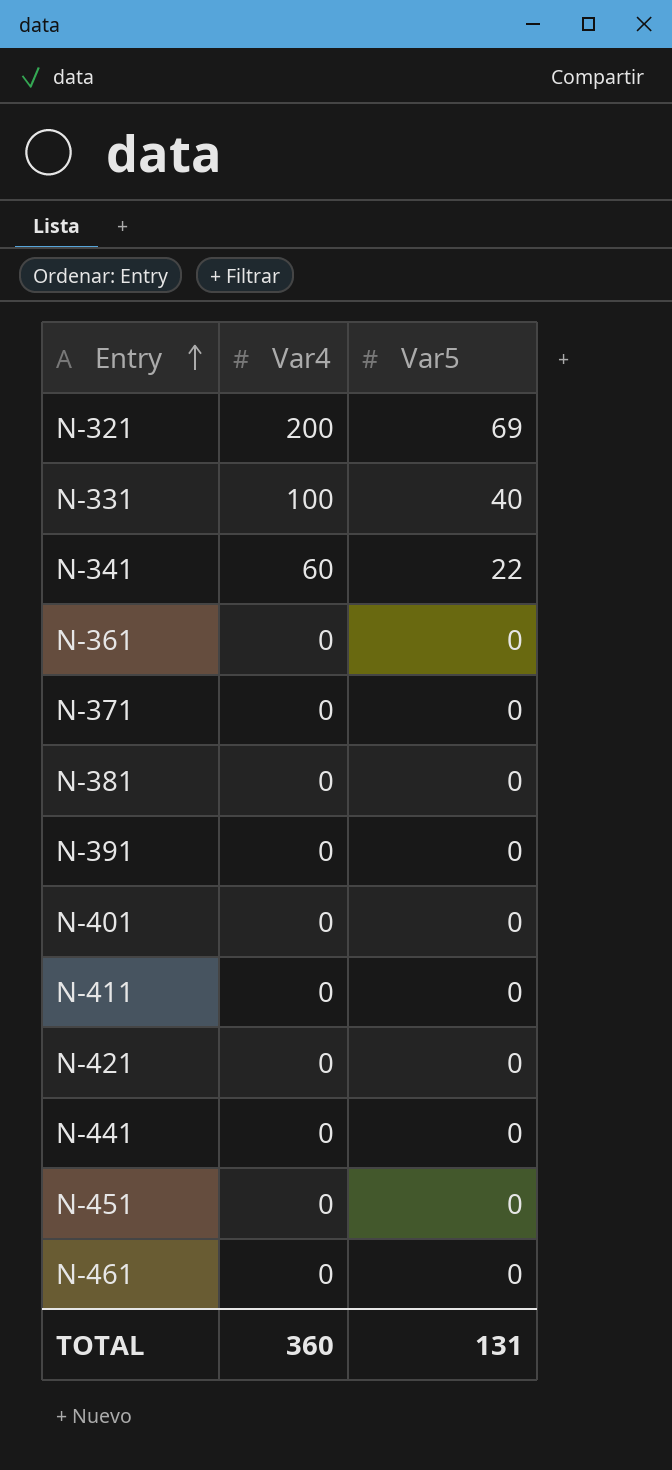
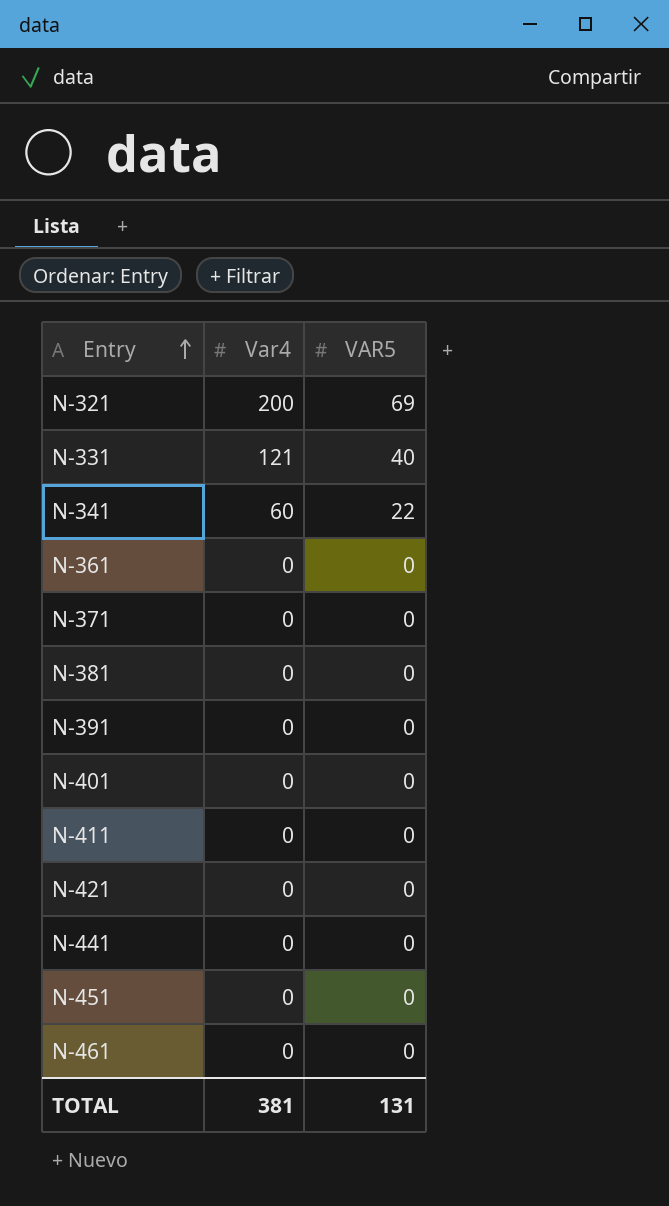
column name: Var5 -> VAR5
N-331 | Var4: 100 -> 121
TOTAL | Var4: 360 -> 381

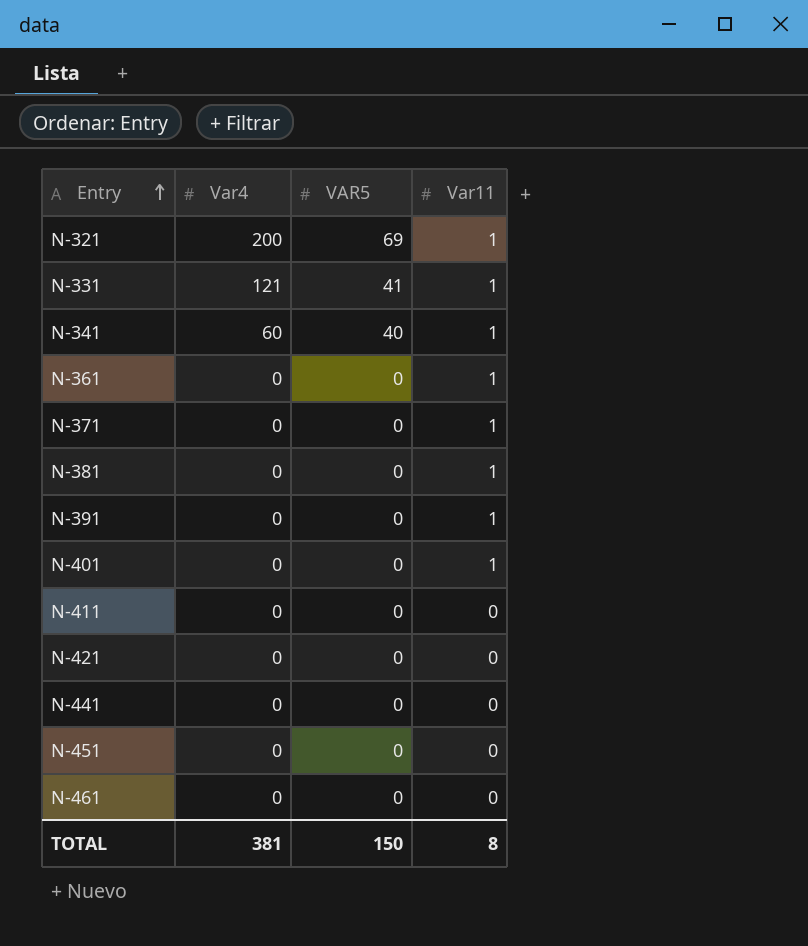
column Var11 | position: none -> 4
N-331 | VAR5: 40 -> 41
N-341 | VAR5: 22 -> 40
TOTAL | VAR5: 131 -> 150

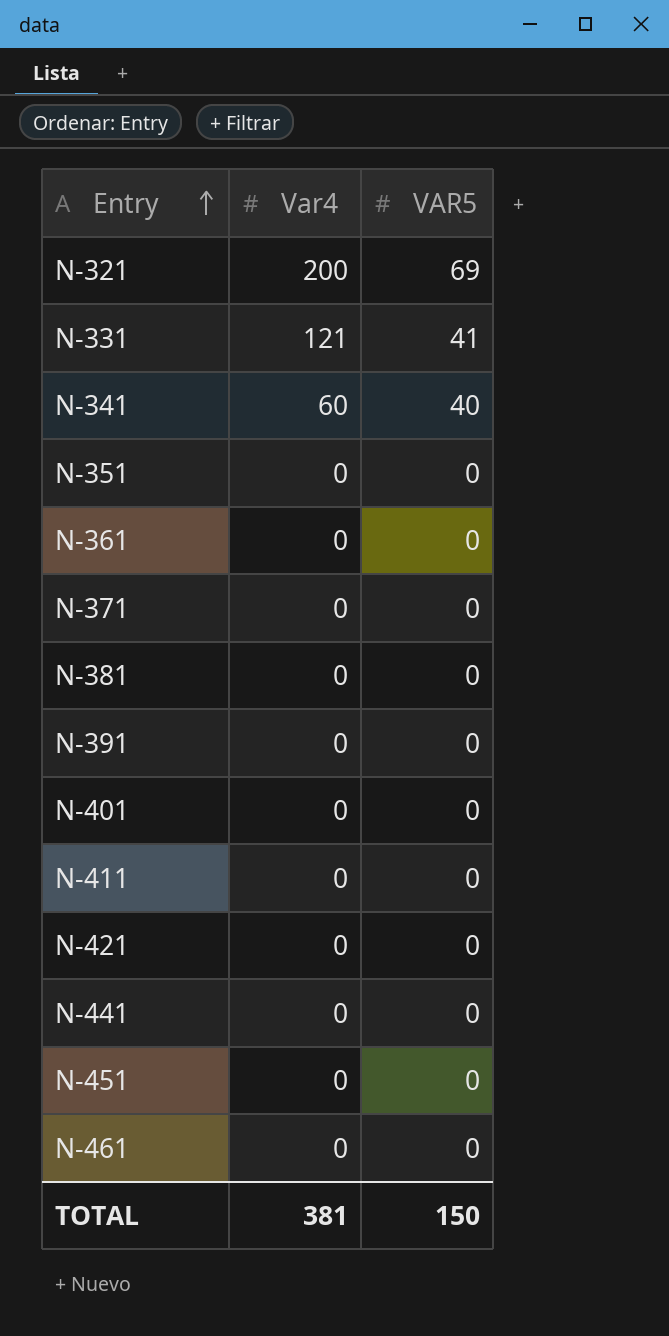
column Var11 | position: 4 -> none
row N-351: none -> 0 | 0

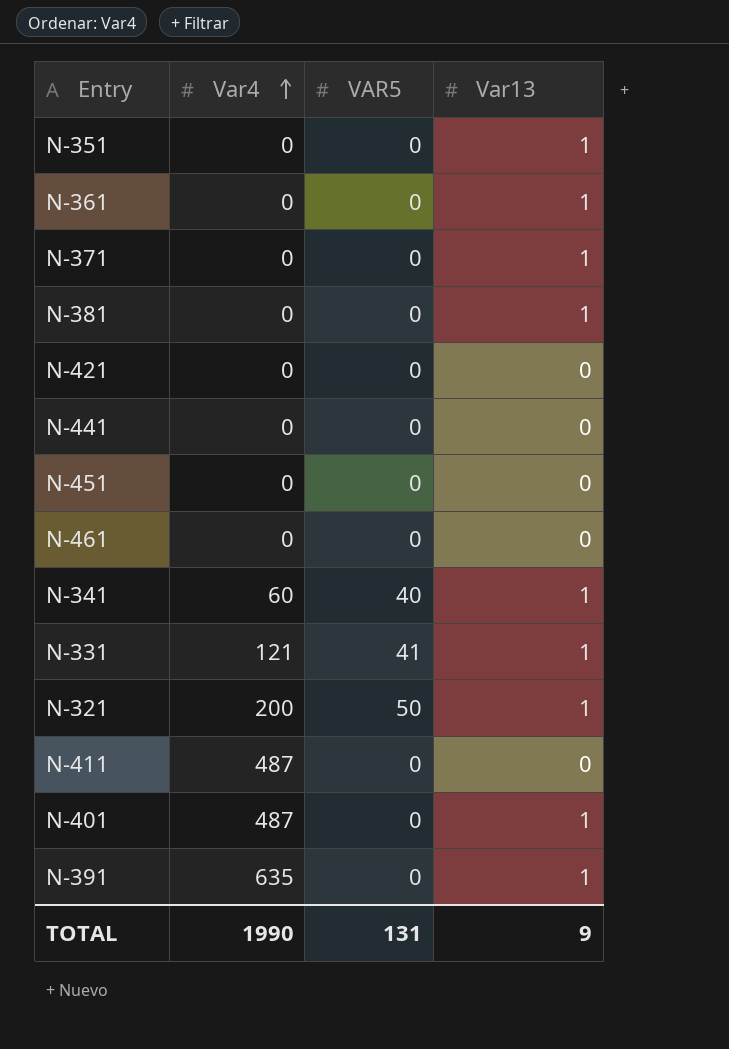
row order: Entry ascending -> Var4 ascending
column Var13 | position: none -> 4
N-321 | VAR5: 69 -> 50
N-411 | Var4: 0 -> 487
N-401 | Var4: 0 -> 487
N-391 | Var4: 0 -> 635
TOTAL | Var4: 381 -> 1990
TOTAL | VAR5: 150 -> 131

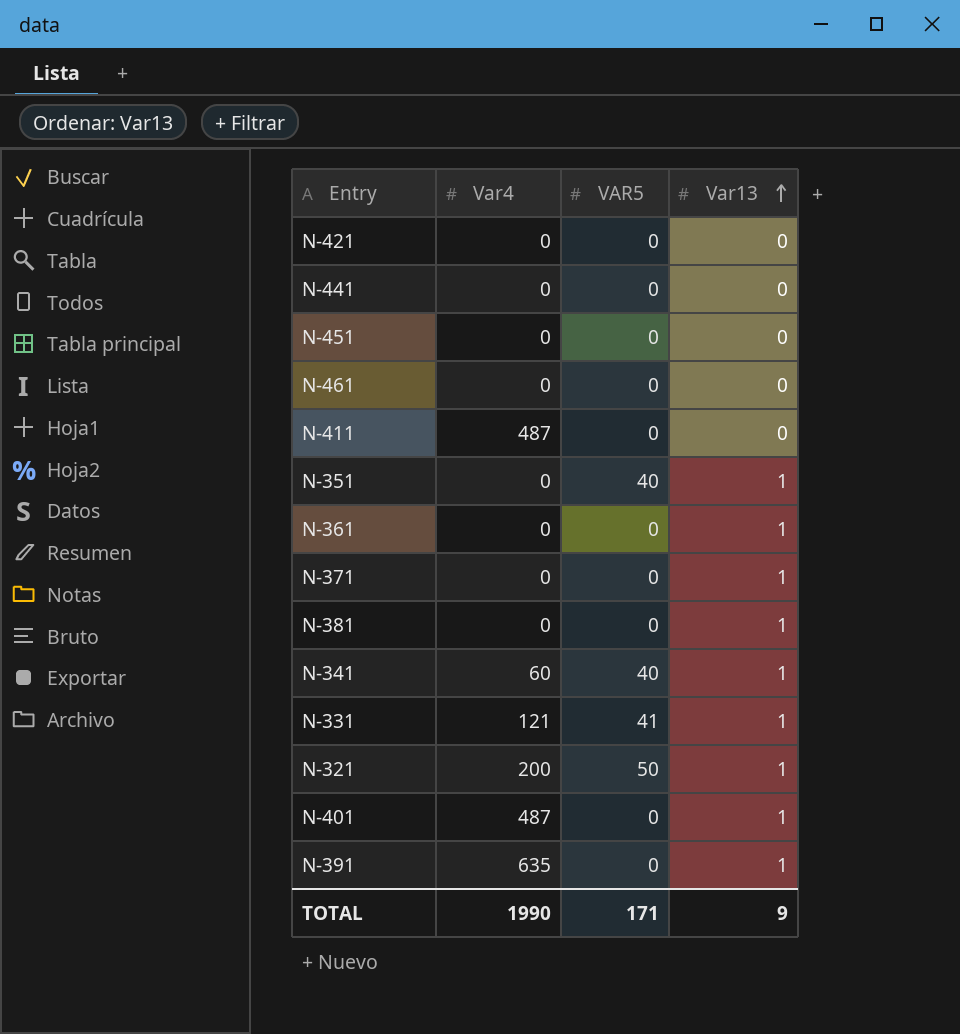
row order: Var4 ascending -> Var13 ascending
N-351 | VAR5: 0 -> 40
TOTAL | VAR5: 131 -> 171

